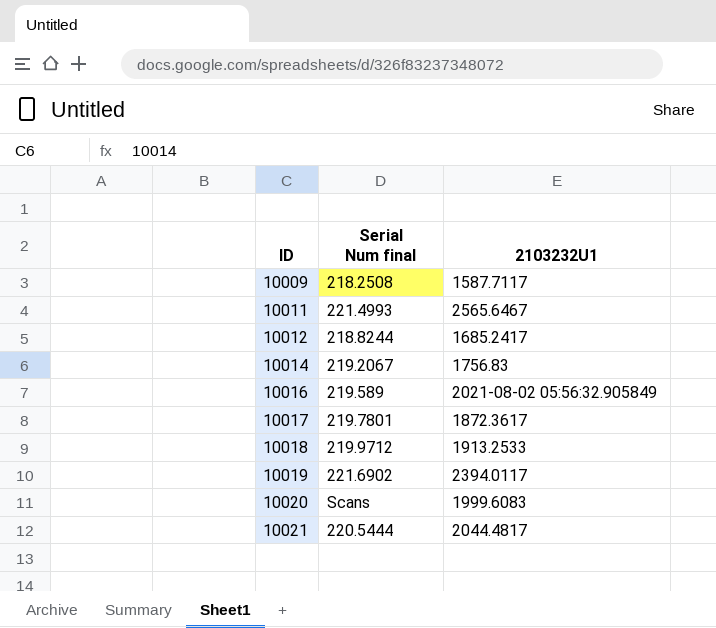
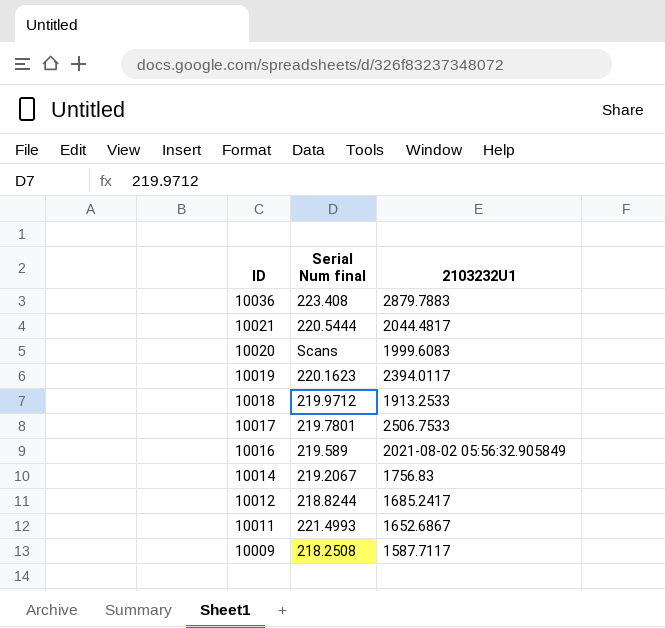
row order: ID ascending -> ID descending
row 10036: none -> 223.408 | 2879.7883
10019 | Serial Num final: 221.6902 -> 220.1623
10017 | 2103232U1: 1872.3617 -> 2506.7533
10011 | 2103232U1: 2565.6467 -> 1652.6867

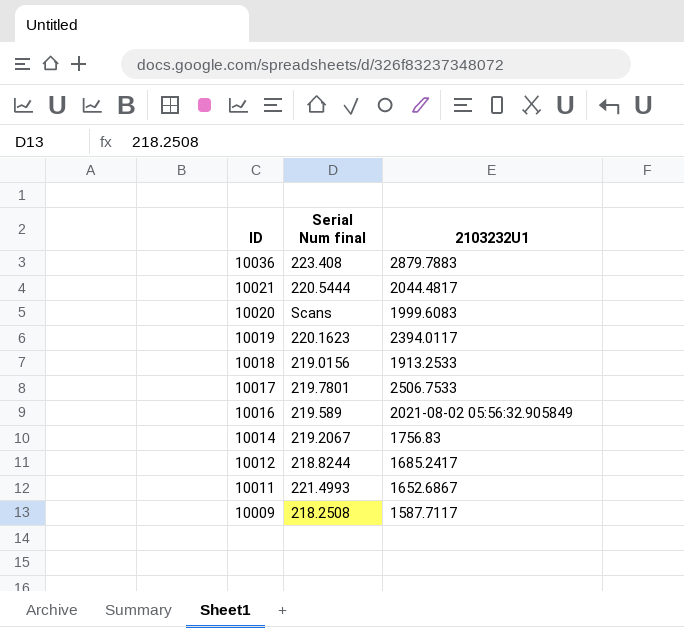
10018 | Serial Num final: 219.9712 -> 219.0156

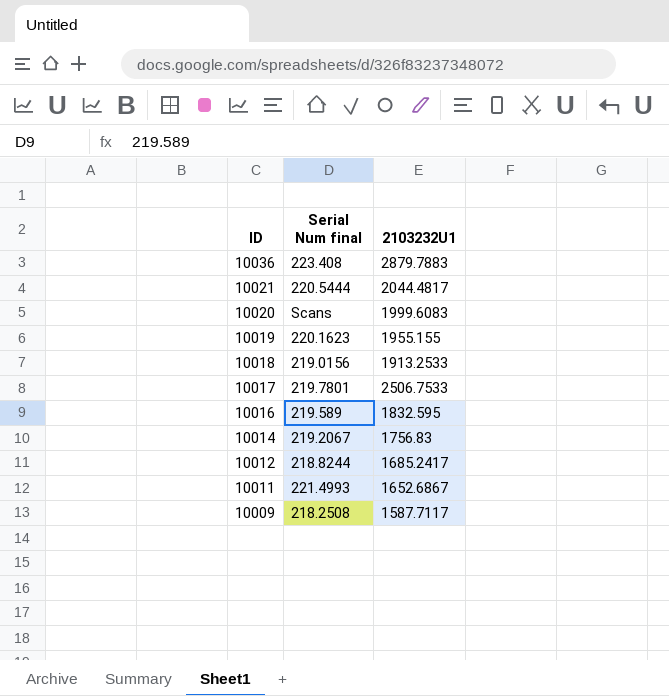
10019 | 2103232U1: 2394.0117 -> 1955.155
10016 | 2103232U1: 2021-08-02 05:56:32.905849 -> 1832.595

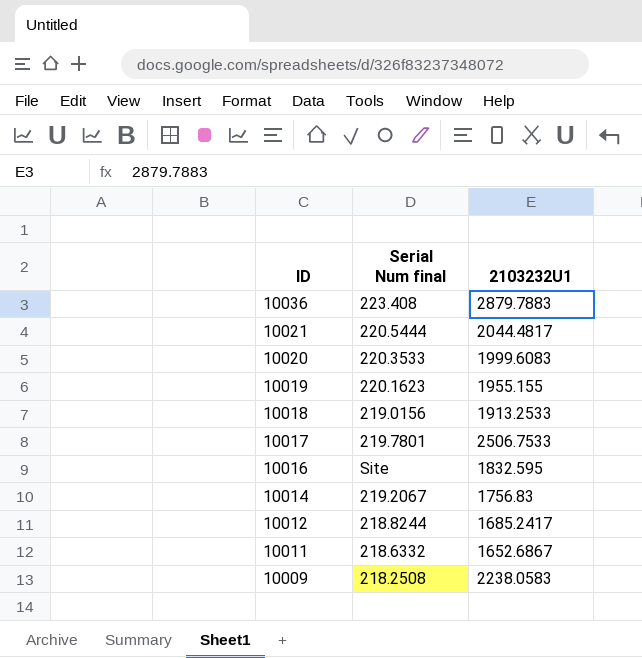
10020 | Serial Num final: Scans -> 220.3533
10016 | Serial Num final: 219.589 -> Site
10011 | Serial Num final: 221.4993 -> 218.6332
10009 | 2103232U1: 1587.7117 -> 2238.0583

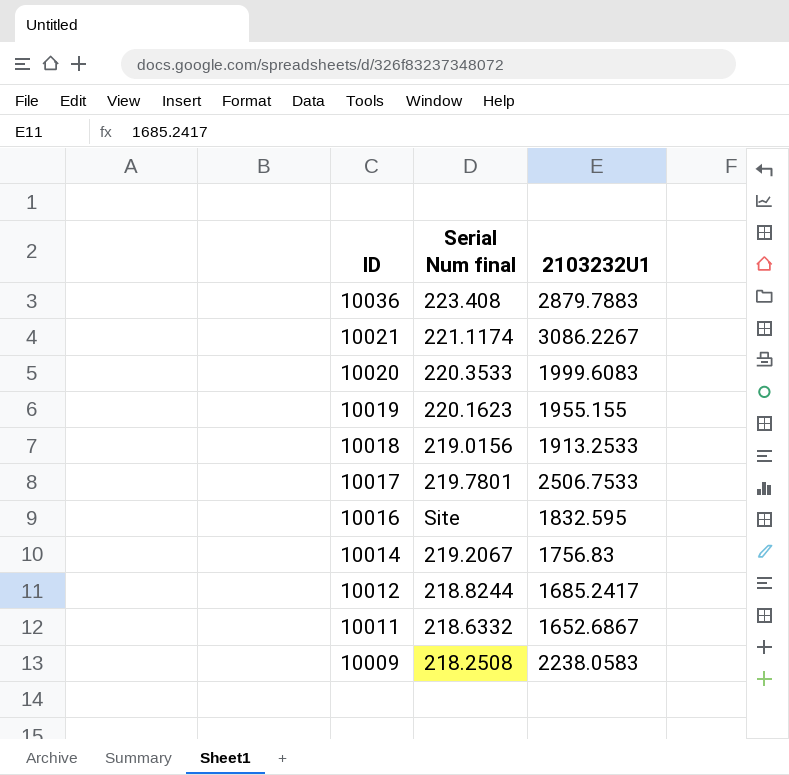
10021 | Serial Num final: 220.5444 -> 221.1174
10021 | 2103232U1: 2044.4817 -> 3086.2267

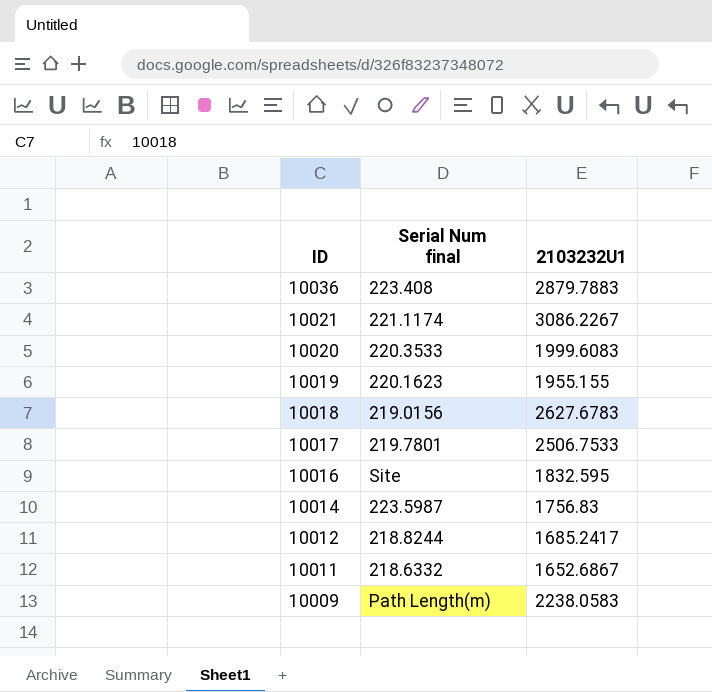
10018 | 2103232U1: 1913.2533 -> 2627.6783
10014 | Serial Num final: 219.2067 -> 223.5987
10009 | Serial Num final: 218.2508 -> Path Length(m)

